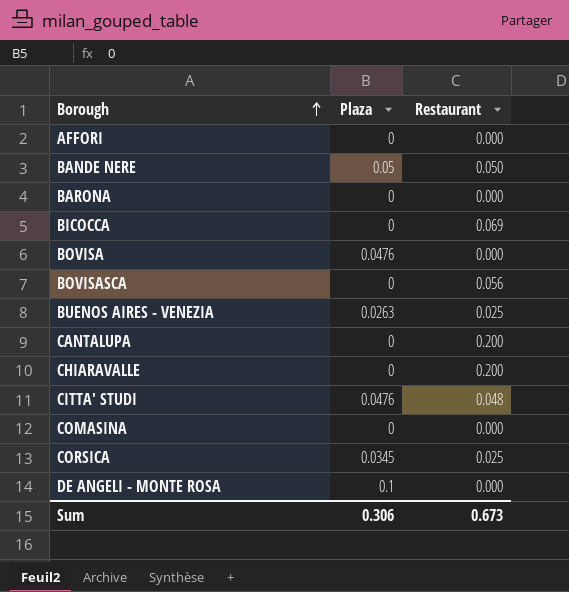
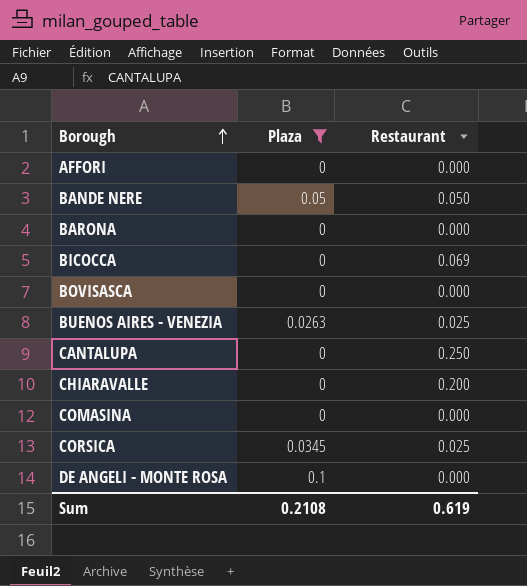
filter: none -> Plaza != 0.0476
BOVISASCA | Restaurant: 0.056 -> 0.000
CANTALUPA | Restaurant: 0.200 -> 0.250
Sum | Plaza: 0.306 -> 0.2108
Sum | Restaurant: 0.673 -> 0.619

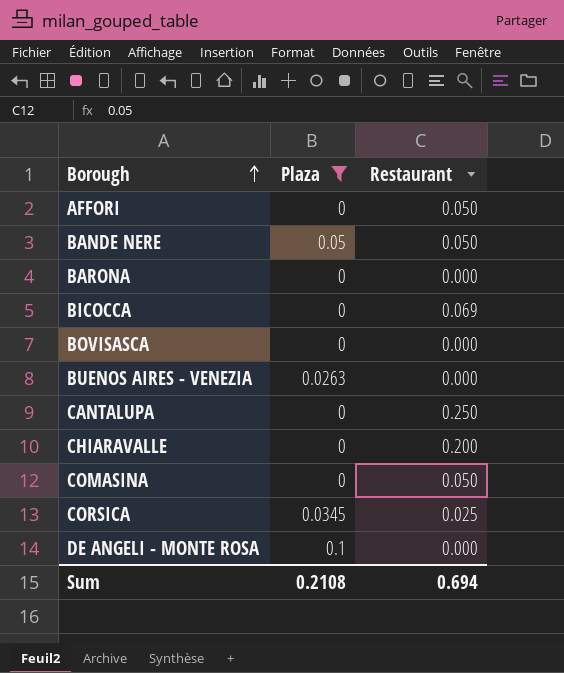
AFFORI | Restaurant: 0.000 -> 0.050
BUENOS AIRES - VENEZIA | Restaurant: 0.025 -> 0.000
COMASINA | Restaurant: 0.000 -> 0.050
Sum | Restaurant: 0.619 -> 0.694

